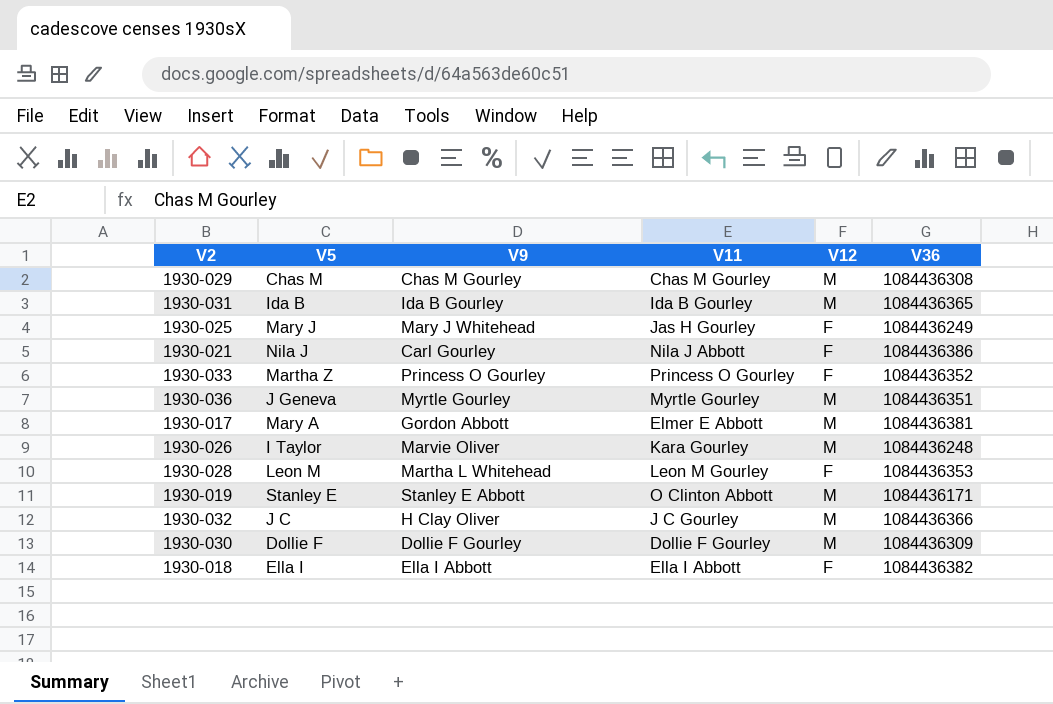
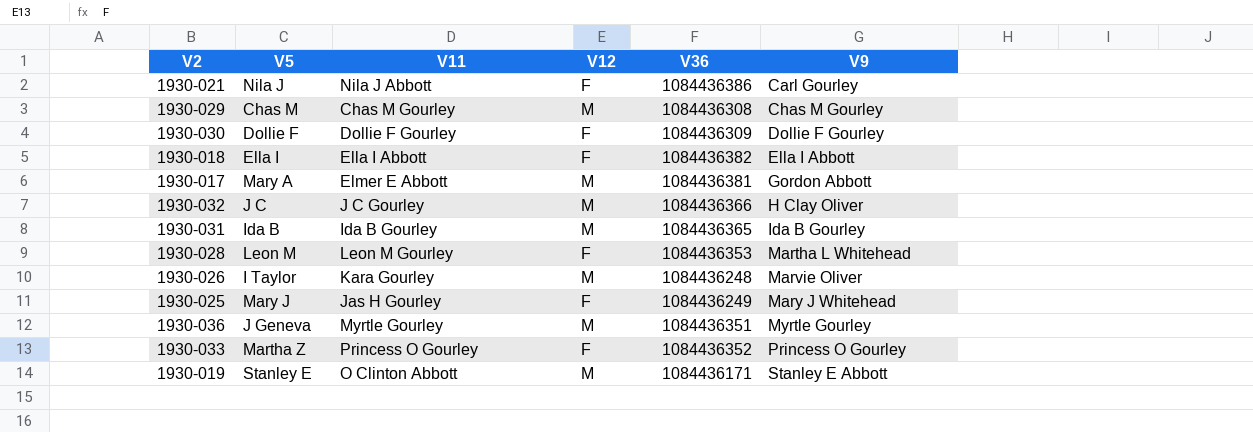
row order: none -> V9 ascending
column V9 | position: 3 -> 6
1930-030 | V12: M -> F

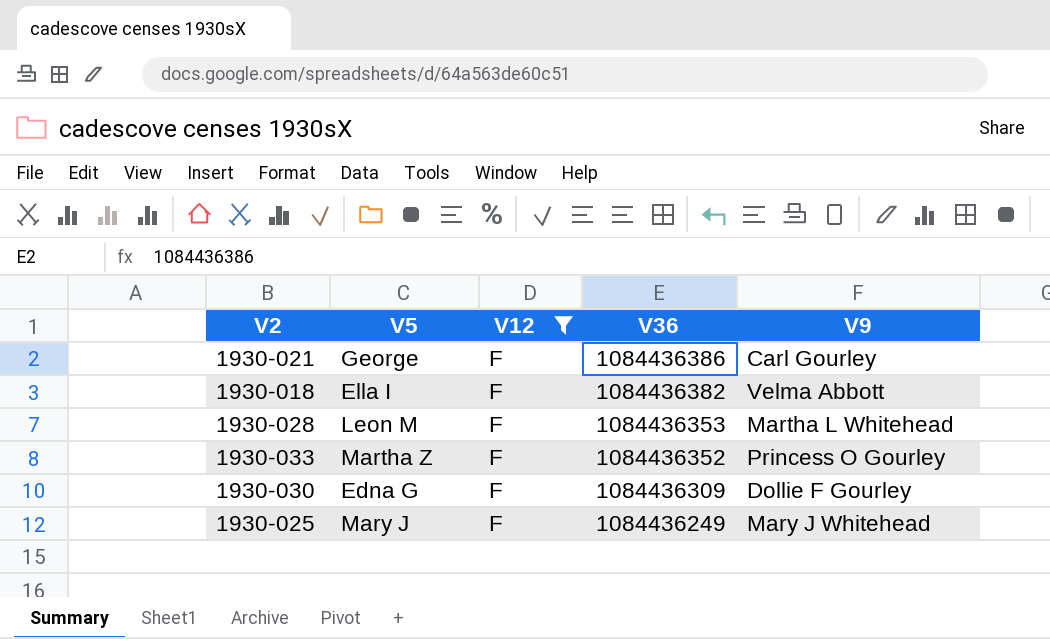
filter: none -> V12 = F
row order: V9 ascending -> V36 descending
column V11 | position: 3 -> none
1930-021 | V5: Nila J -> George
1930-018 | V9: Ella I Abbott -> Velma Abbott
1930-030 | V5: Dollie F -> Edna G

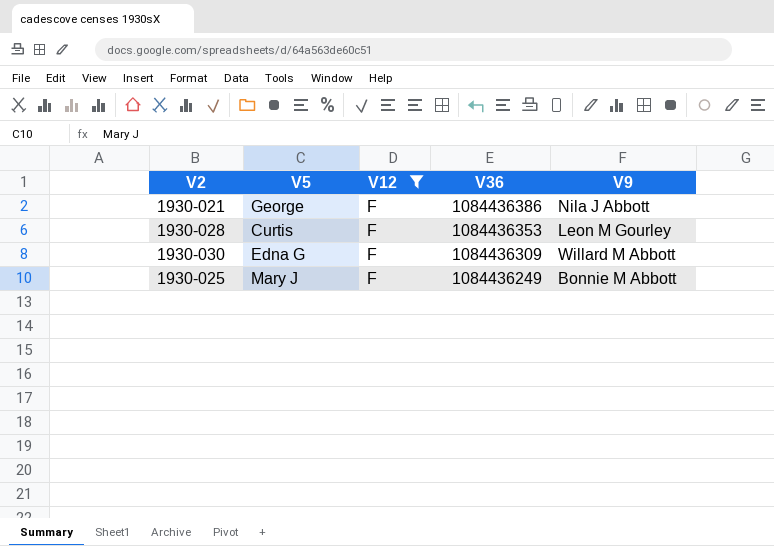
row 1930-018: Ella I | F | 1084436382 | Velma Abbott -> none
row 1930-033: Martha Z | F | 1084436352 | Princess O Gourley -> none
1930-021 | V9: Carl Gourley -> Nila J Abbott
1930-028 | V5: Leon M -> Curtis
1930-028 | V9: Martha L Whitehead -> Leon M Gourley
1930-030 | V9: Dollie F Gourley -> Willard M Abbott
1930-025 | V9: Mary J Whitehead -> Bonnie M Abbott

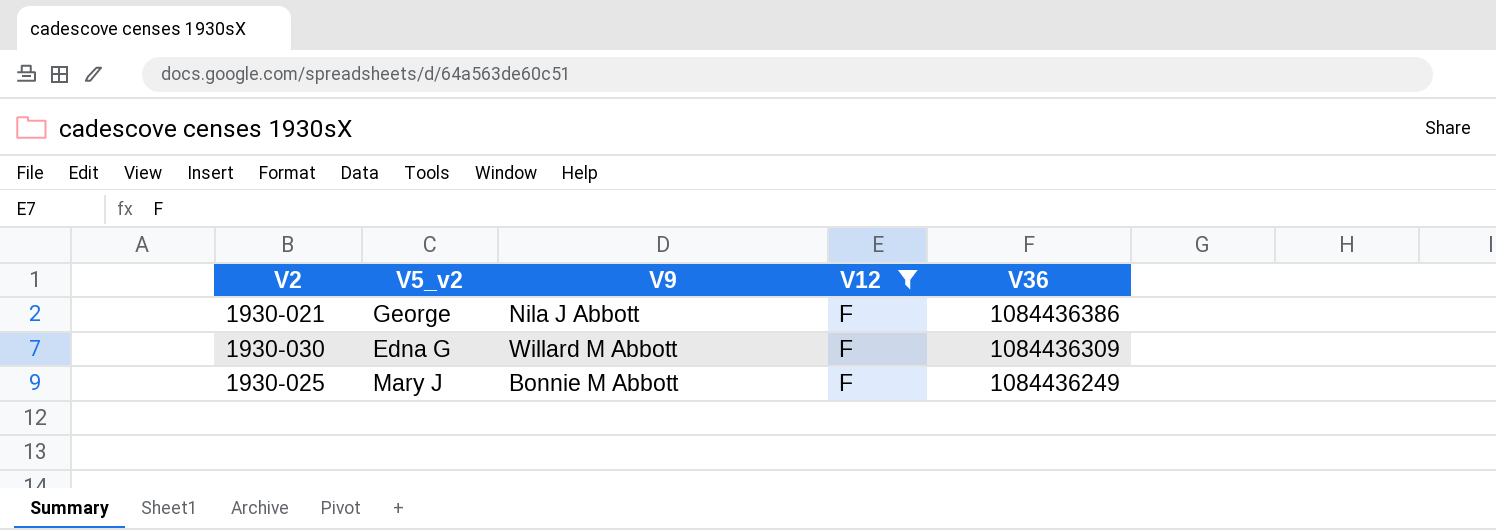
column name: V5 -> V5_v2
column V9 | position: 5 -> 3
row 1930-028: Curtis | F | 1084436353 | Leon M Gourley -> none

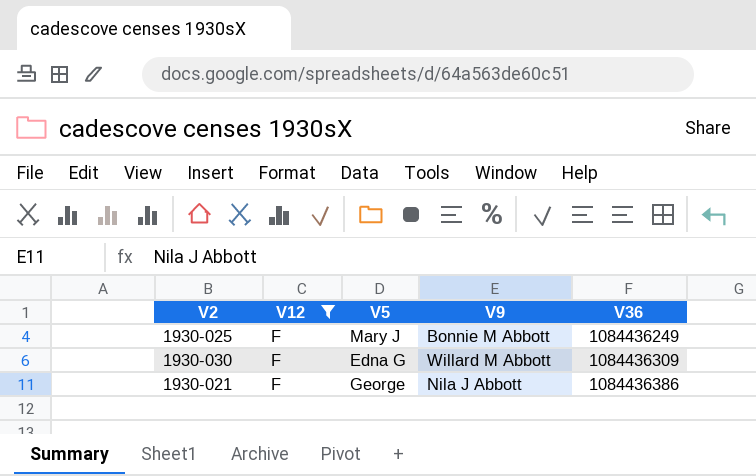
row order: V36 descending -> V36 ascending
column V12 | position: 4 -> 2
column name: V5_v2 -> V5

